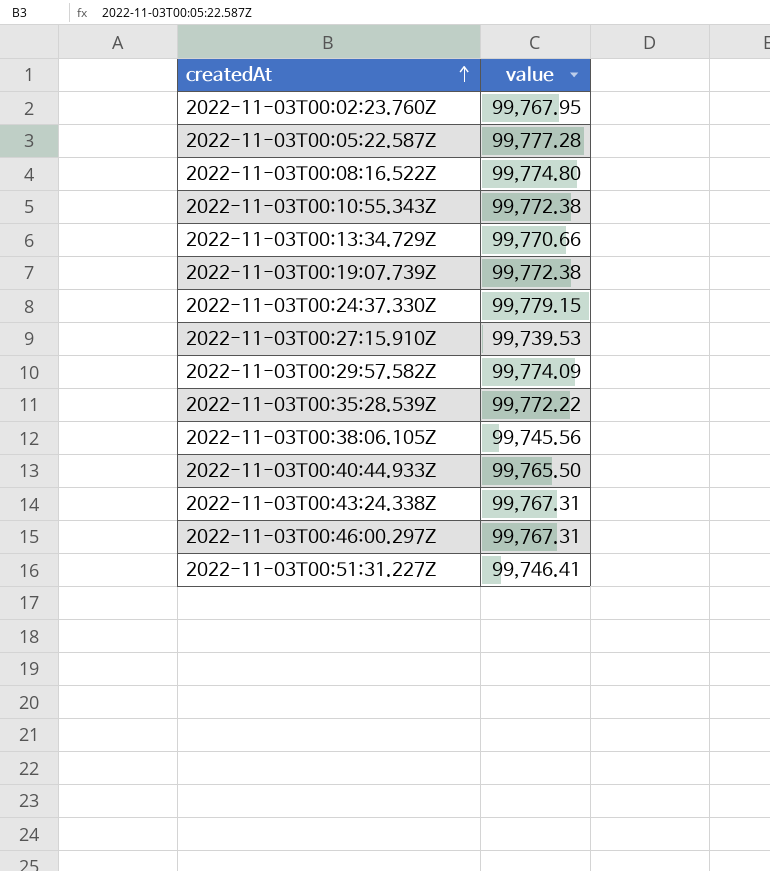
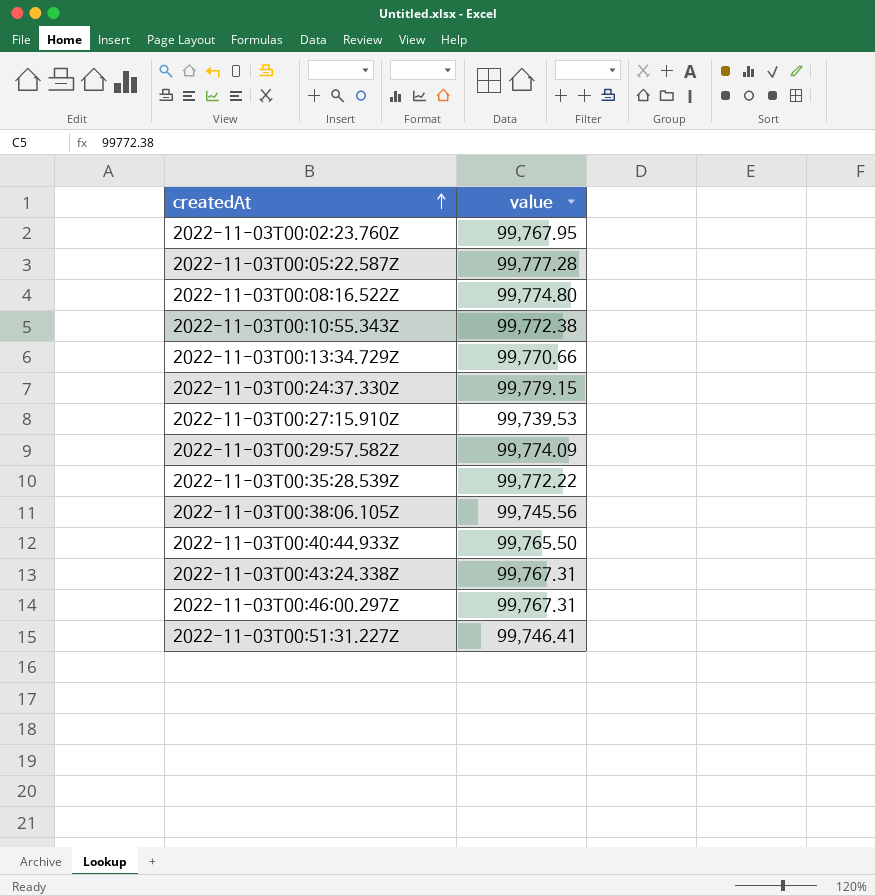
row 2022-11-03T00:19:07.739Z: 99,772.38 -> none

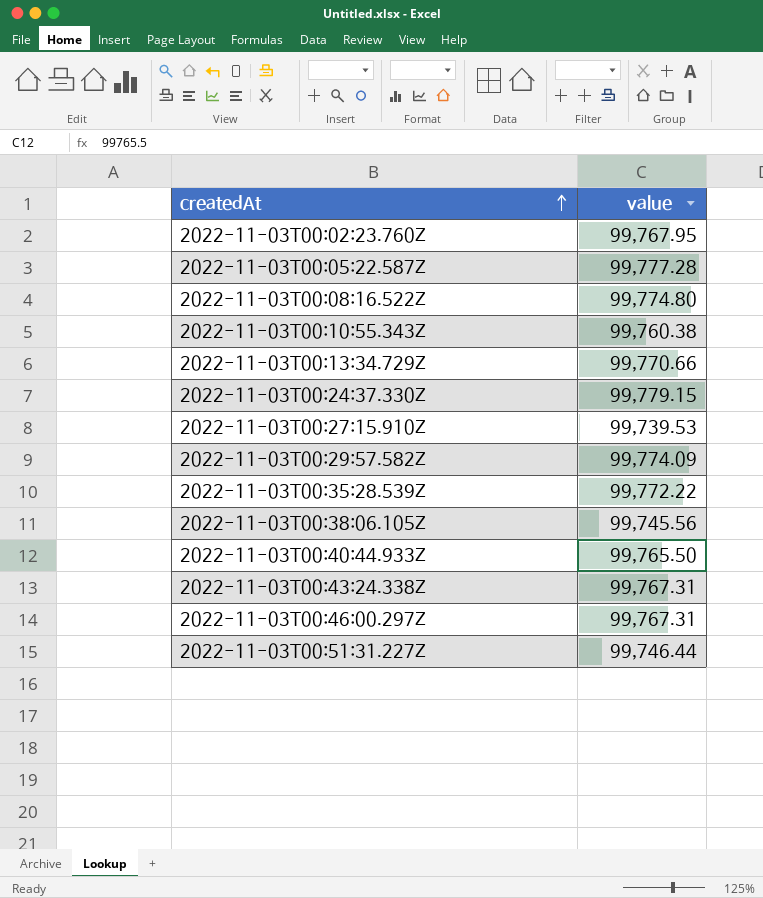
2022-11-03T00:10:55.343Z | value: 99,772.38 -> 99,760.38
2022-11-03T00:51:31.227Z | value: 99,746.41 -> 99,746.44

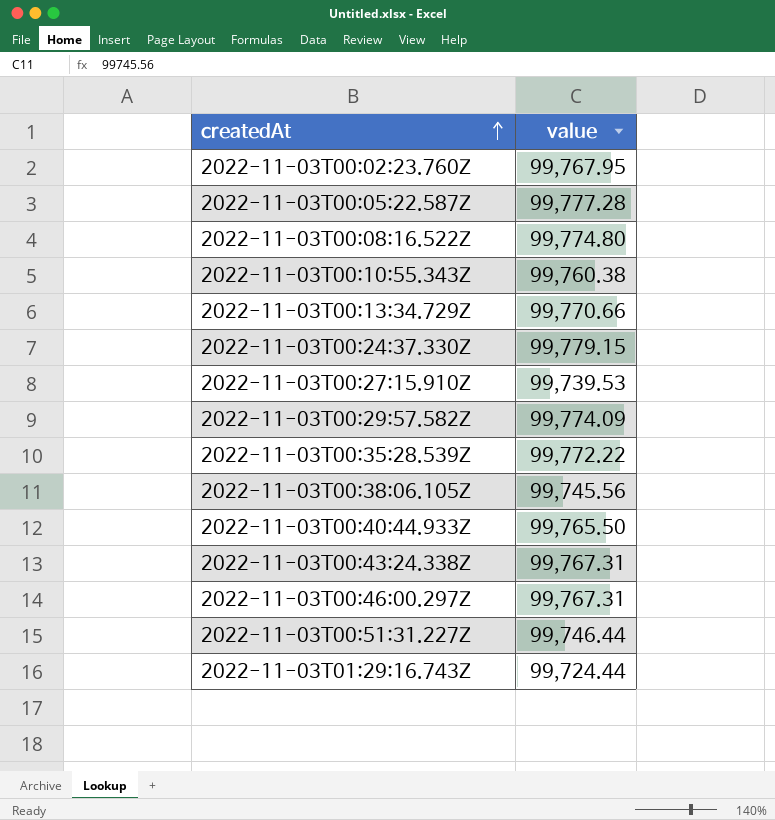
row 2022-11-03T01:29:16.743Z: none -> 99,724.44

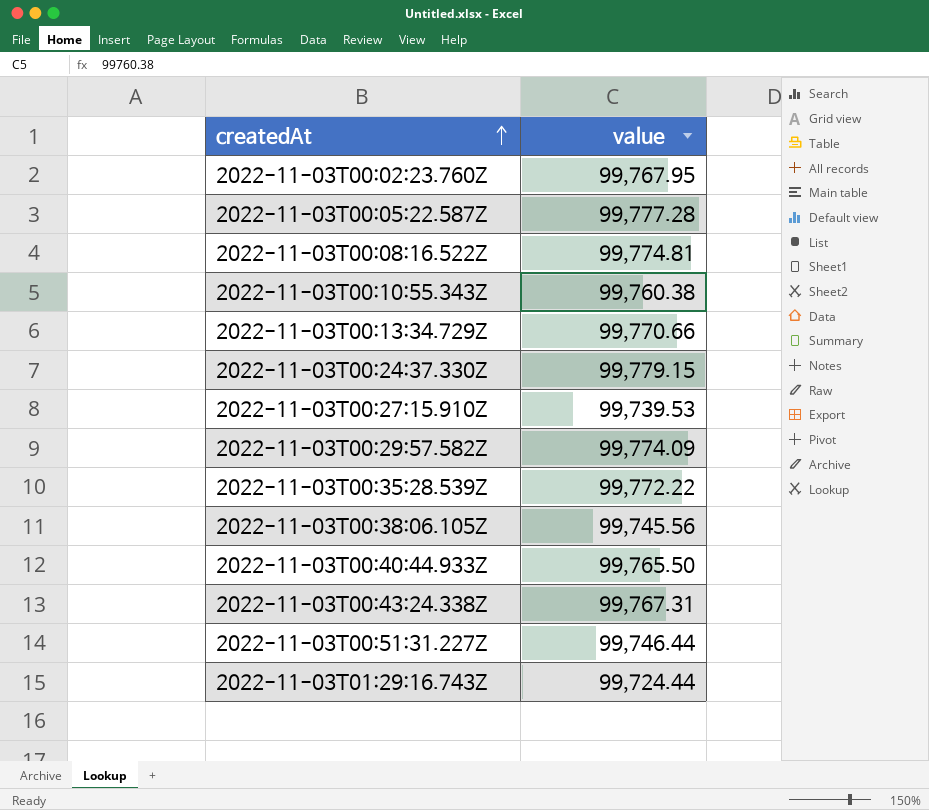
row 2022-11-03T00:46:00.297Z: 99,767.31 -> none
2022-11-03T00:08:16.522Z | value: 99,774.80 -> 99,774.81

